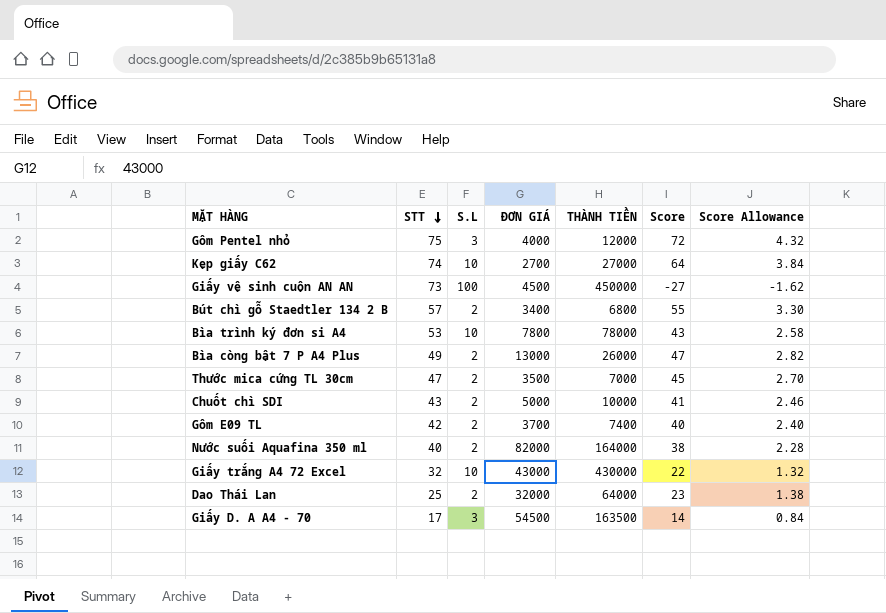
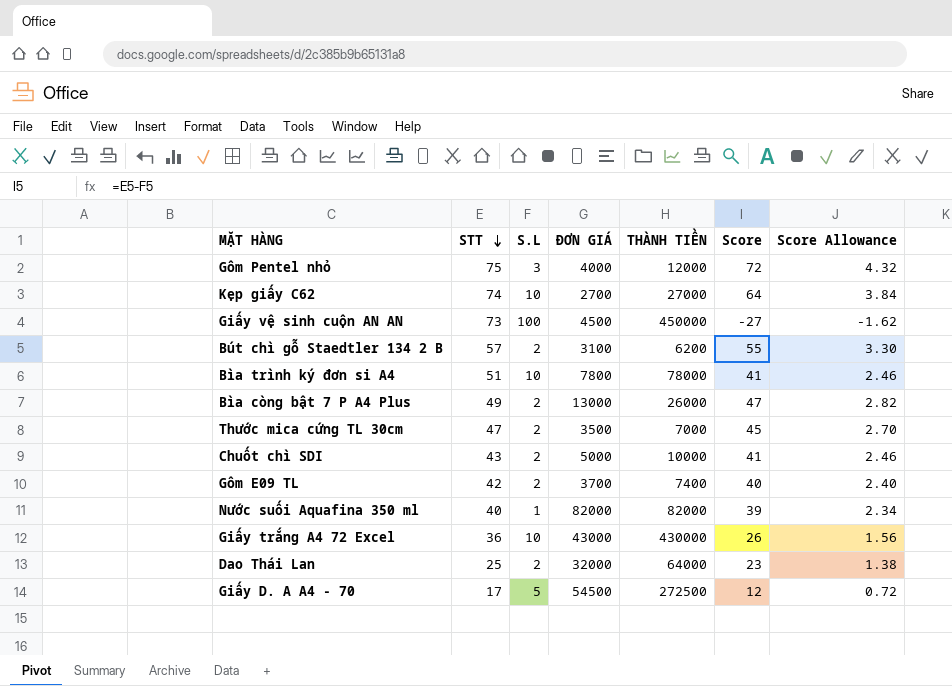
Bút chì gỗ Staedtler 134 2 B | ĐƠN GIÁ: 3400 -> 3100
Bút chì gỗ Staedtler 134 2 B | THÀNH TIỀN: 6800 -> 6200
Bìa trình ký đơn si A4 | STT: 53 -> 51
Bìa trình ký đơn si A4 | Score: 43 -> 41
Bìa trình ký đơn si A4 | Score Allowance: 2.58 -> 2.46
Nước suối Aquafina 350 ml | S.L: 2 -> 1
Nước suối Aquafina 350 ml | THÀNH TIỀN: 164000 -> 82000
Nước suối Aquafina 350 ml | Score: 38 -> 39
Nước suối Aquafina 350 ml | Score Allowance: 2.28 -> 2.34
Giấy trắng A4 72 Excel | STT: 32 -> 36
Giấy trắng A4 72 Excel | Score: 22 -> 26
Giấy trắng A4 72 Excel | Score Allowance: 1.32 -> 1.56
Giấy D. A A4 - 70 | S.L: 3 -> 5
Giấy D. A A4 - 70 | THÀNH TIỀN: 163500 -> 272500
Giấy D. A A4 - 70 | Score: 14 -> 12
Giấy D. A A4 - 70 | Score Allowance: 0.84 -> 0.72

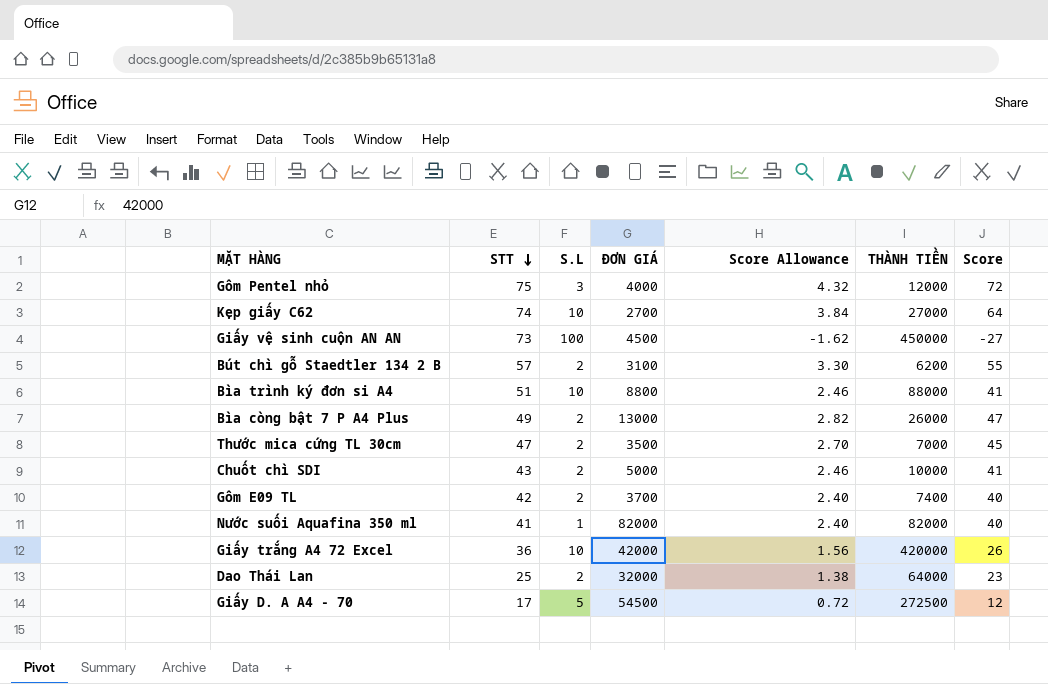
column Score Allowance | position: 7 -> 5
Bìa trình ký đơn si A4 | ĐƠN GIÁ: 7800 -> 8800
Bìa trình ký đơn si A4 | THÀNH TIỀN: 78000 -> 88000
Nước suối Aquafina 350 ml | STT: 40 -> 41
Nước suối Aquafina 350 ml | Score Allowance: 2.34 -> 2.40
Nước suối Aquafina 350 ml | Score: 39 -> 40
Giấy trắng A4 72 Excel | ĐƠN GIÁ: 43000 -> 42000
Giấy trắng A4 72 Excel | THÀNH TIỀN: 430000 -> 420000

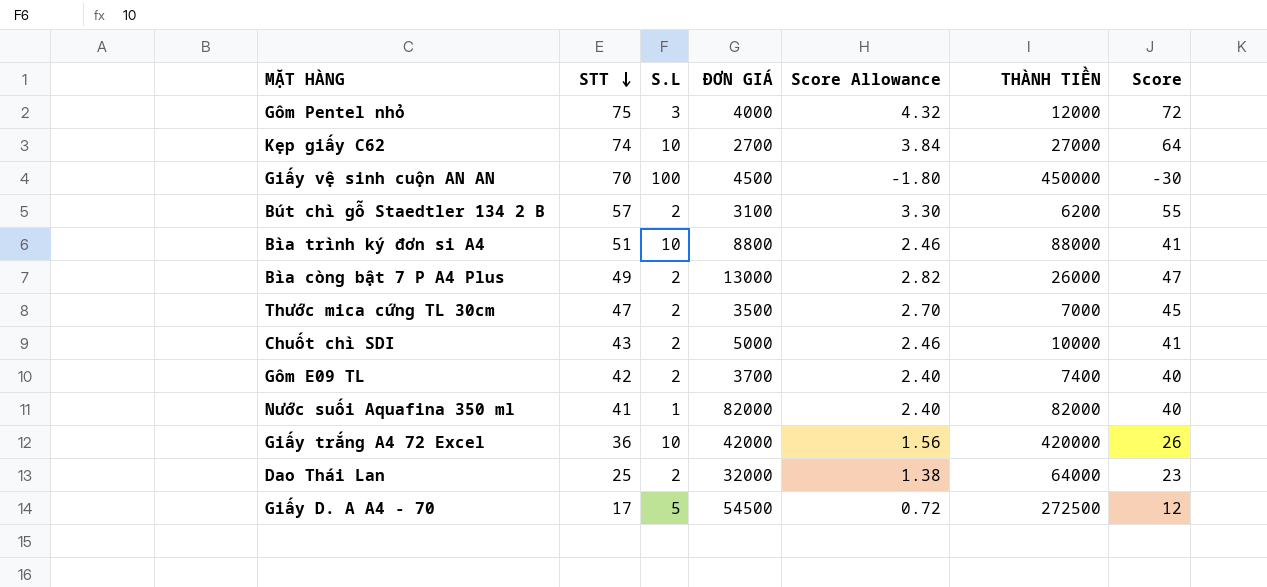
Giấy vệ sinh cuộn AN AN | STT: 73 -> 70
Giấy vệ sinh cuộn AN AN | Score Allowance: -1.62 -> -1.80
Giấy vệ sinh cuộn AN AN | Score: -27 -> -30

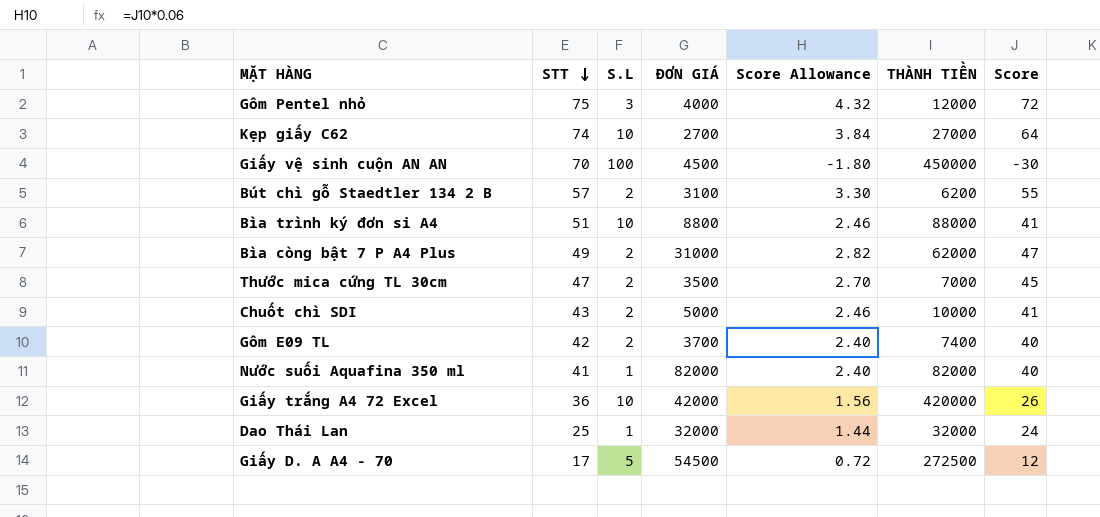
Bìa còng bật 7 P A4 Plus | ĐƠN GIÁ: 13000 -> 31000
Bìa còng bật 7 P A4 Plus | THÀNH TIỀN: 26000 -> 62000
Dao Thái Lan | S.L: 2 -> 1
Dao Thái Lan | Score Allowance: 1.38 -> 1.44
Dao Thái Lan | THÀNH TIỀN: 64000 -> 32000
Dao Thái Lan | Score: 23 -> 24

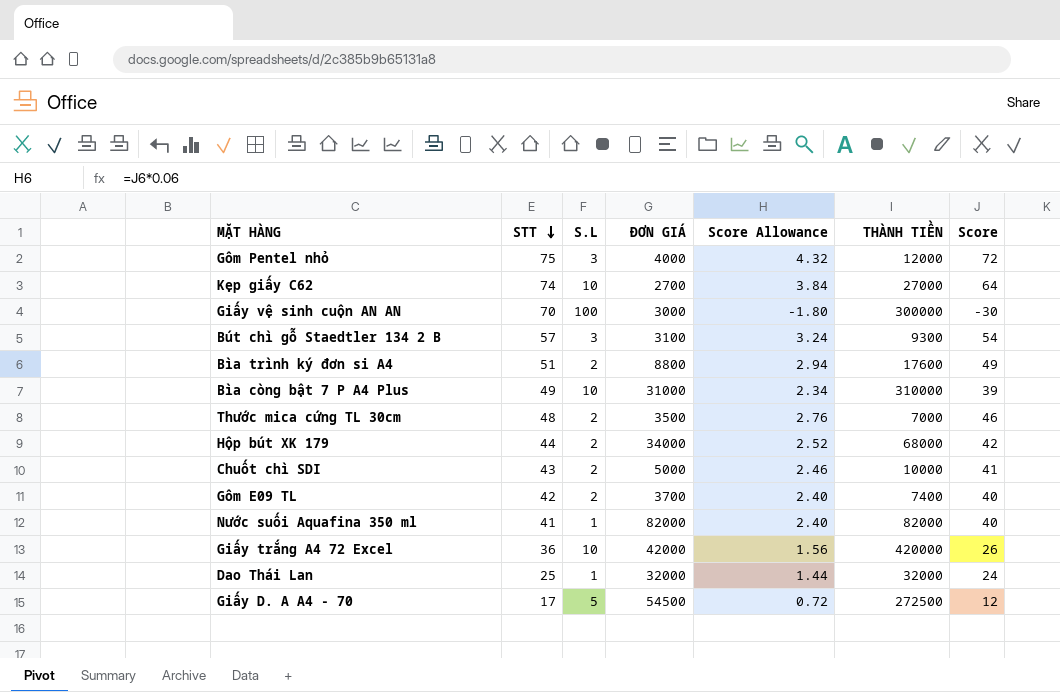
Giấy vệ sinh cuộn AN AN | ĐƠN GIÁ: 4500 -> 3000
Giấy vệ sinh cuộn AN AN | THÀNH TIỀN: 450000 -> 300000
Bút chì gỗ Staedtler 134 2 B | S.L: 2 -> 3
Bút chì gỗ Staedtler 134 2 B | Score Allowance: 3.30 -> 3.24
Bút chì gỗ Staedtler 134 2 B | THÀNH TIỀN: 6200 -> 9300
Bút chì gỗ Staedtler 134 2 B | Score: 55 -> 54
Bìa trình ký đơn si A4 | S.L: 10 -> 2
Bìa trình ký đơn si A4 | Score Allowance: 2.46 -> 2.94
Bìa trình ký đơn si A4 | THÀNH TIỀN: 88000 -> 17600
Bìa trình ký đơn si A4 | Score: 41 -> 49
Bìa còng bật 7 P A4 Plus | S.L: 2 -> 10
Bìa còng bật 7 P A4 Plus | Score Allowance: 2.82 -> 2.34
Bìa còng bật 7 P A4 Plus | THÀNH TIỀN: 62000 -> 310000
Bìa còng bật 7 P A4 Plus | Score: 47 -> 39
Thước mica cứng TL 30cm | STT: 47 -> 48
Thước mica cứng TL 30cm | Score Allowance: 2.70 -> 2.76
Thước mica cứng TL 30cm | Score: 45 -> 46
row Hộp bút XK 179: none -> 44 | 2 | 34000 | 2.52 | 68000 | 42

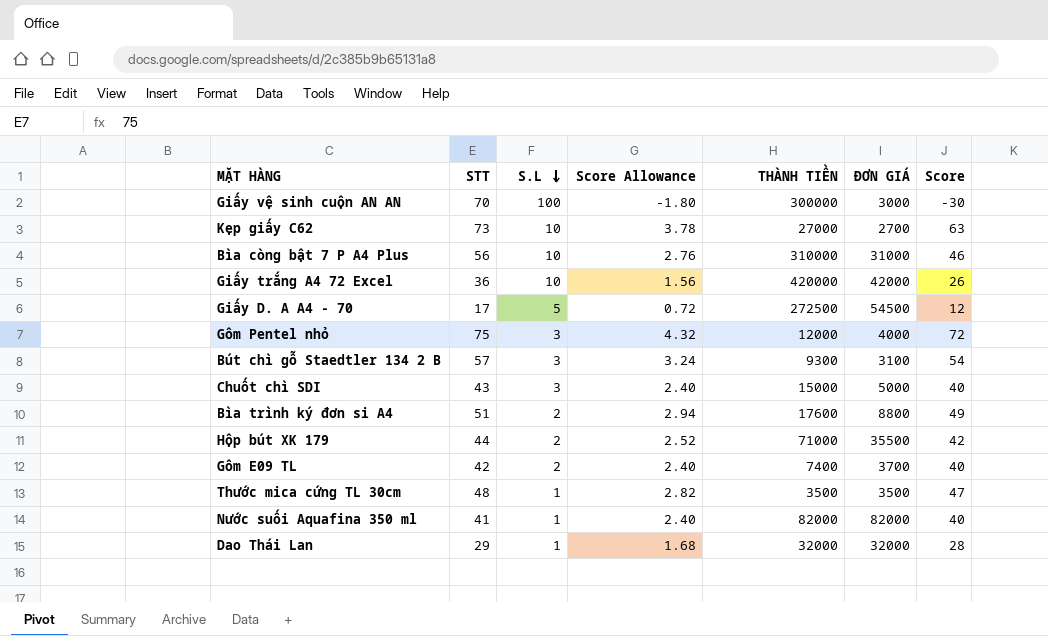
row order: STT descending -> S.L descending
column ĐƠN GIÁ | position: 4 -> 6
Kẹp giấy C62 | STT: 74 -> 73
Kẹp giấy C62 | Score Allowance: 3.84 -> 3.78
Kẹp giấy C62 | Score: 64 -> 63
Bìa còng bật 7 P A4 Plus | STT: 49 -> 56
Bìa còng bật 7 P A4 Plus | Score Allowance: 2.34 -> 2.76
Bìa còng bật 7 P A4 Plus | Score: 39 -> 46
Chuốt chì SDI | S.L: 2 -> 3
Chuốt chì SDI | Score Allowance: 2.46 -> 2.40
Chuốt chì SDI | THÀNH TIỀN: 10000 -> 15000
Chuốt chì SDI | Score: 41 -> 40
Hộp bút XK 179 | THÀNH TIỀN: 68000 -> 71000
Hộp bút XK 179 | ĐƠN GIÁ: 34000 -> 35500
Thước mica cứng TL 30cm | S.L: 2 -> 1
Thước mica cứng TL 30cm | Score Allowance: 2.76 -> 2.82
Thước mica cứng TL 30cm | THÀNH TIỀN: 7000 -> 3500
Thước mica cứng TL 30cm | Score: 46 -> 47
Dao Thái Lan | STT: 25 -> 29
Dao Thái Lan | Score Allowance: 1.44 -> 1.68
Dao Thái Lan | Score: 24 -> 28

